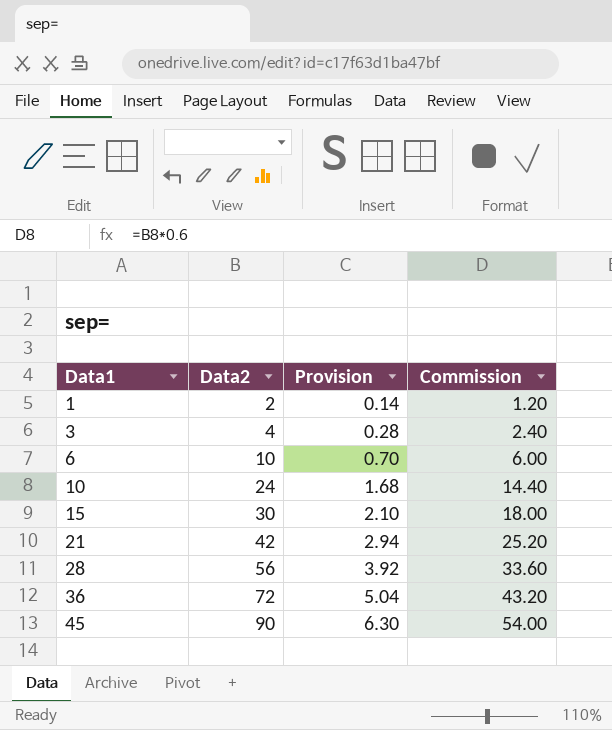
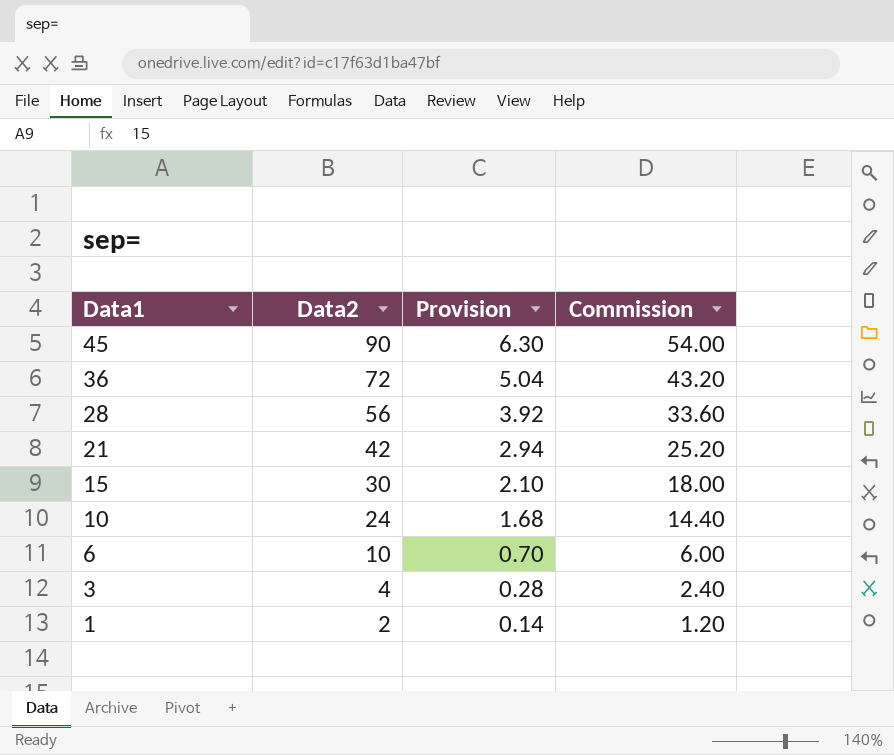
row order: Data1 ascending -> Data1 descending

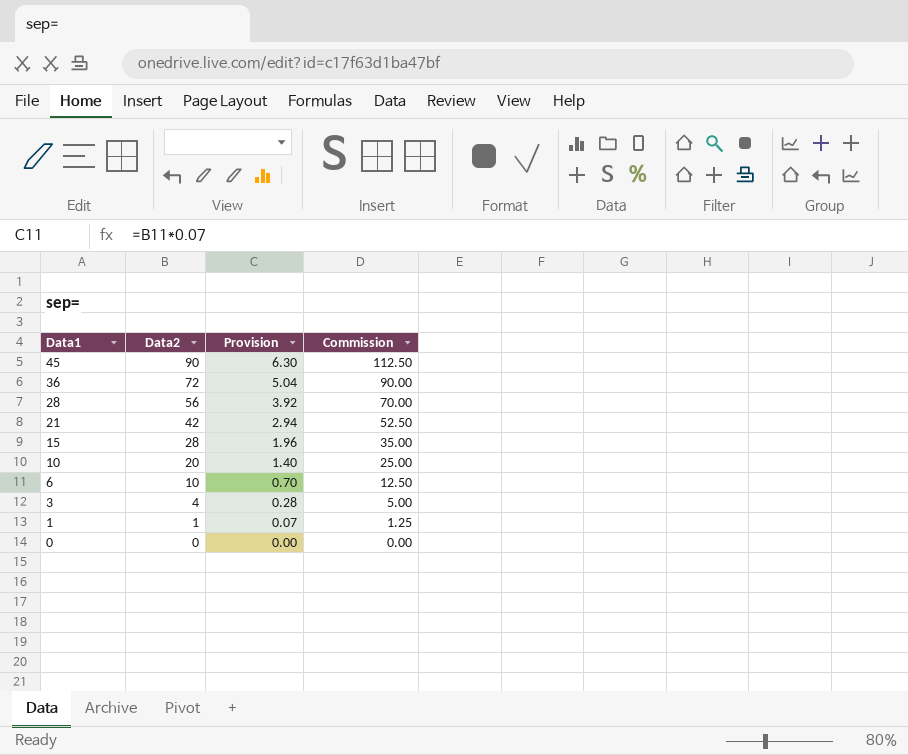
column Commission | formula: [Data2] * 0.6 -> [Data2] * 1.25
15 | Data2: 30 -> 28
15 | Provision: 2.10 -> 1.96
10 | Data2: 24 -> 20
10 | Provision: 1.68 -> 1.40
1 | Data2: 2 -> 1
1 | Provision: 0.14 -> 0.07
row 0: none -> 0 | 0.00 | 0.00

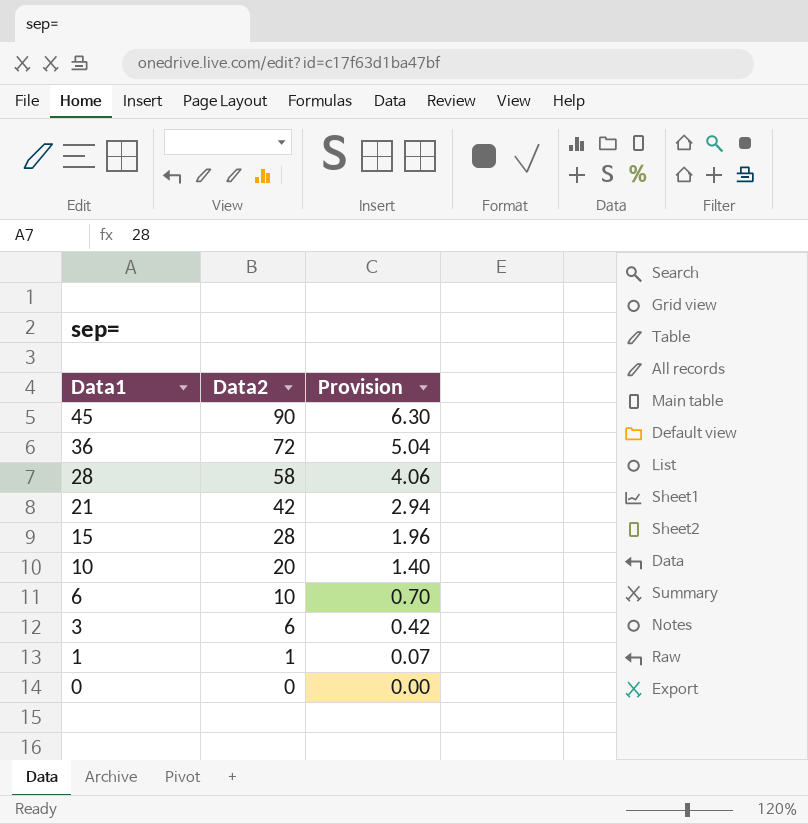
column Commission | formula: [Data2] * 1.25 -> none
28 | Data2: 56 -> 58
28 | Provision: 3.92 -> 4.06
3 | Data2: 4 -> 6
3 | Provision: 0.28 -> 0.42

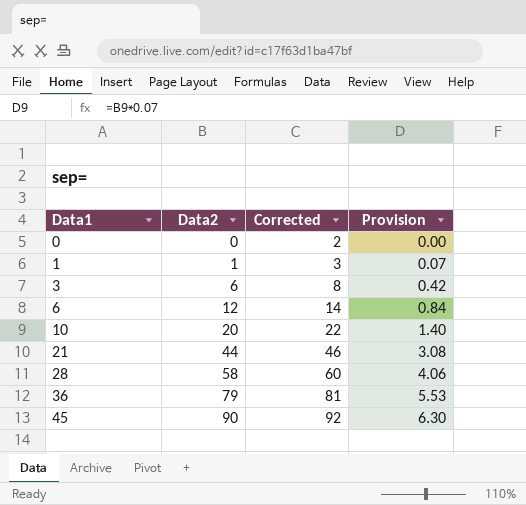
row order: Data1 descending -> Data1 ascending
column Corrected | formula: none -> [Data2] + 2
row 15: 28 | 1.96 -> none
6 | Data2: 10 -> 12
6 | Provision: 0.70 -> 0.84
21 | Data2: 42 -> 44
21 | Provision: 2.94 -> 3.08
36 | Data2: 72 -> 79
36 | Provision: 5.04 -> 5.53

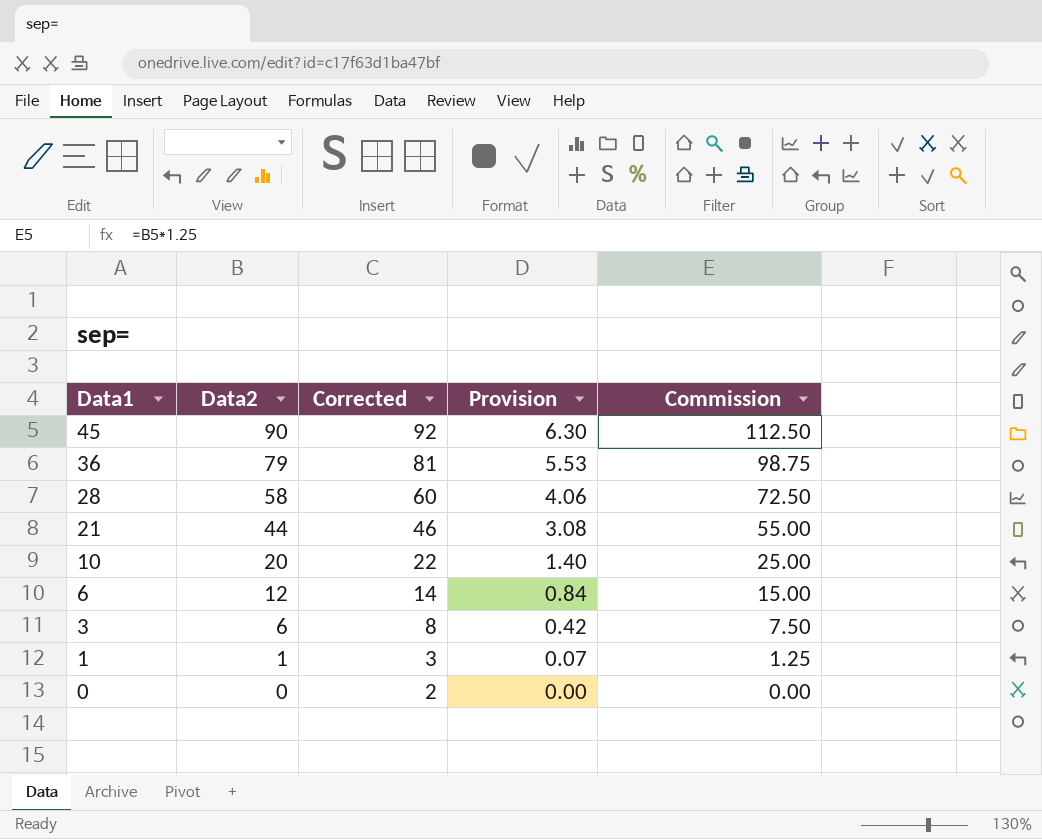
row order: Data1 ascending -> Data1 descending
column Commission | formula: none -> [Data2] * 1.25

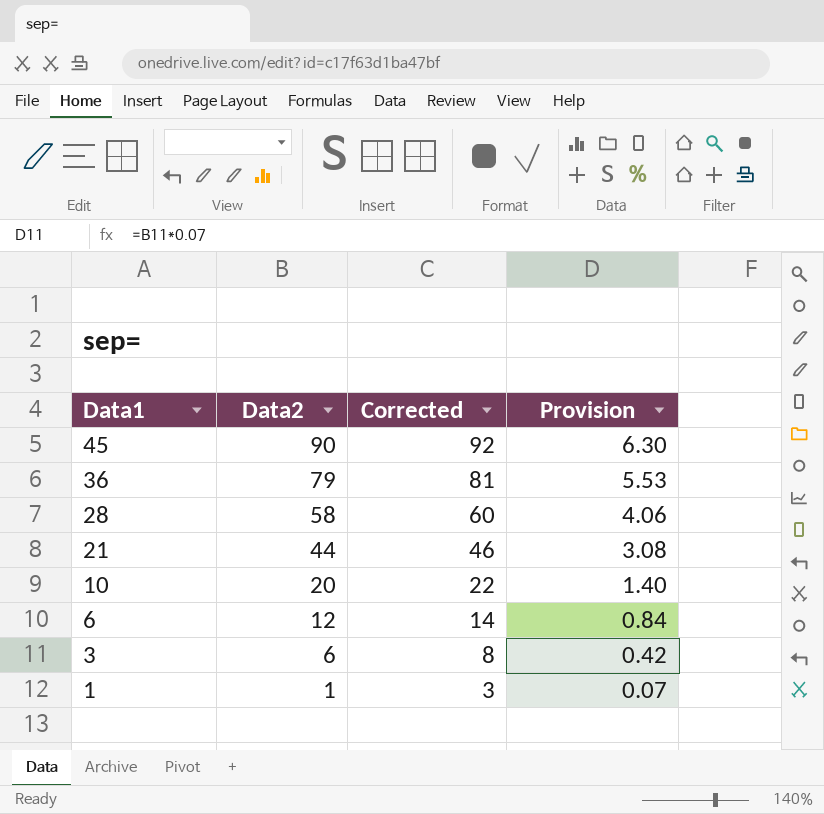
column Commission | formula: [Data2] * 1.25 -> none
row 0: 0 | 2 | 0.00 | 0.00 -> none

